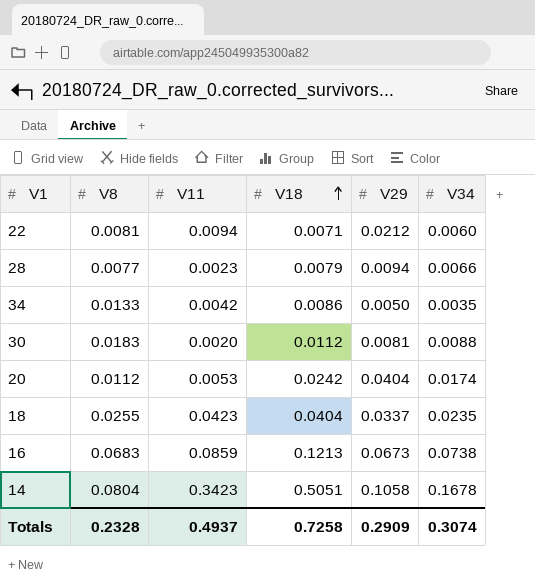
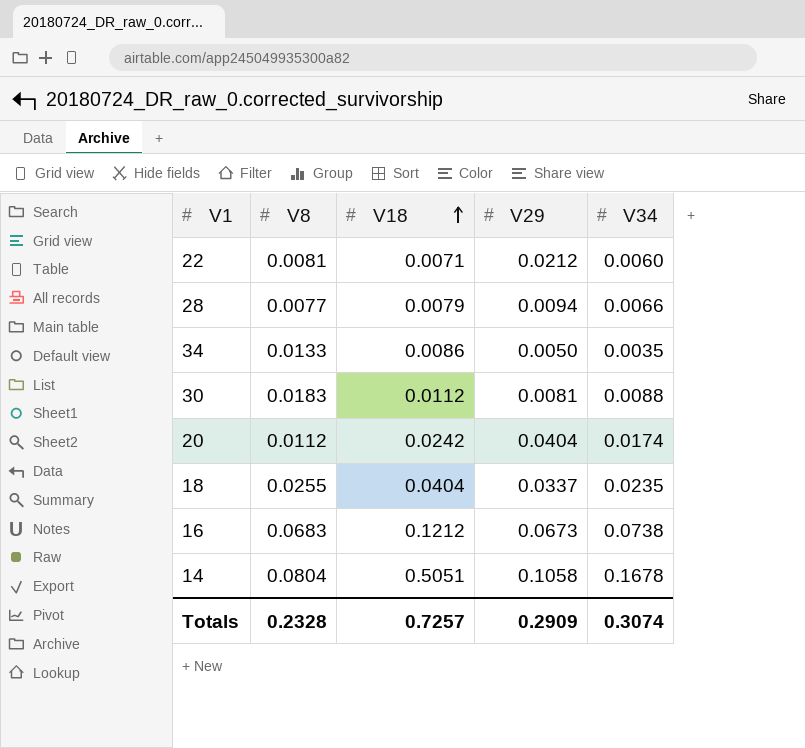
column V11 | position: 3 -> none
16 | V18: 0.1213 -> 0.1212
Totals | V18: 0.7258 -> 0.7257

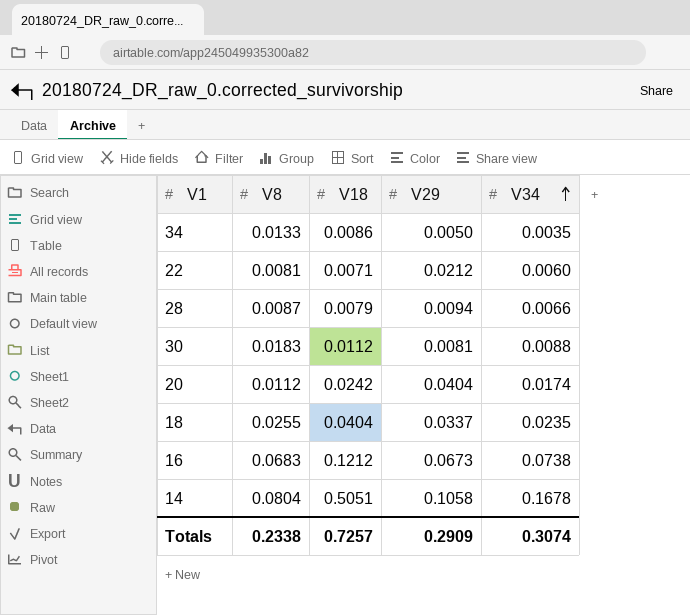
row order: V18 ascending -> V34 ascending
28 | V8: 0.0077 -> 0.0087
Totals | V8: 0.2328 -> 0.2338

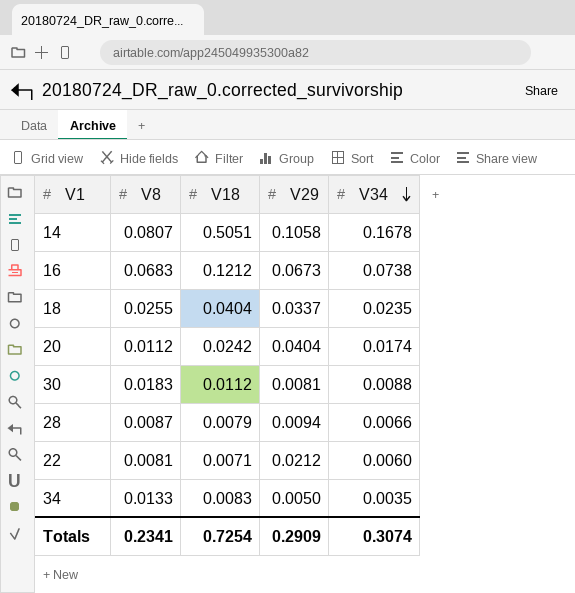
row order: V34 ascending -> V34 descending
14 | V8: 0.0804 -> 0.0807
34 | V18: 0.0086 -> 0.0083
Totals | V8: 0.2338 -> 0.2341
Totals | V18: 0.7257 -> 0.7254

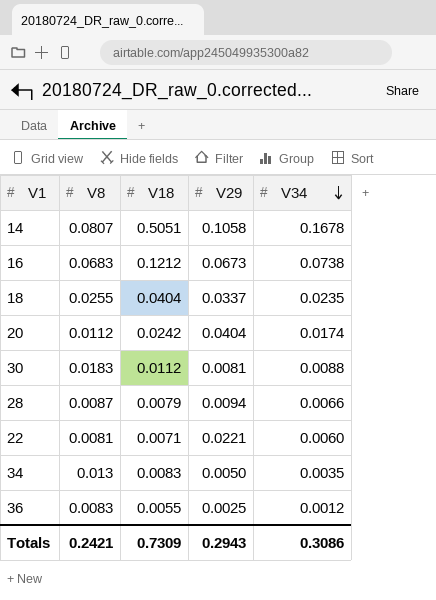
22 | V29: 0.0212 -> 0.0221
34 | V8: 0.0133 -> 0.013
row 36: none -> 0.0083 | 0.0055 | 0.0025 | 0.0012
Totals | V8: 0.2341 -> 0.2421
Totals | V18: 0.7254 -> 0.7309
Totals | V29: 0.2909 -> 0.2943
Totals | V34: 0.3074 -> 0.3086

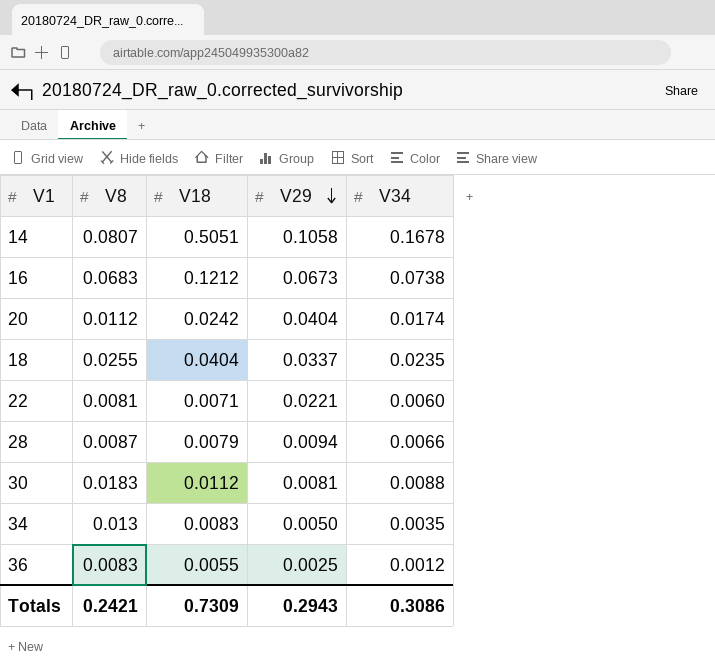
row order: V34 descending -> V29 descending

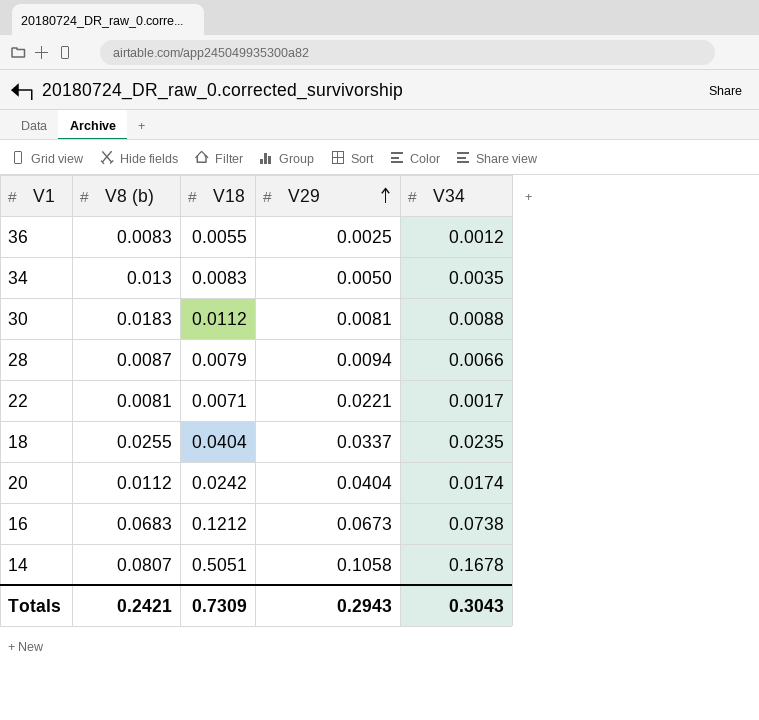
row order: V29 descending -> V29 ascending
column name: V8 -> V8 (b)
22 | V34: 0.0060 -> 0.0017
Totals | V34: 0.3086 -> 0.3043

